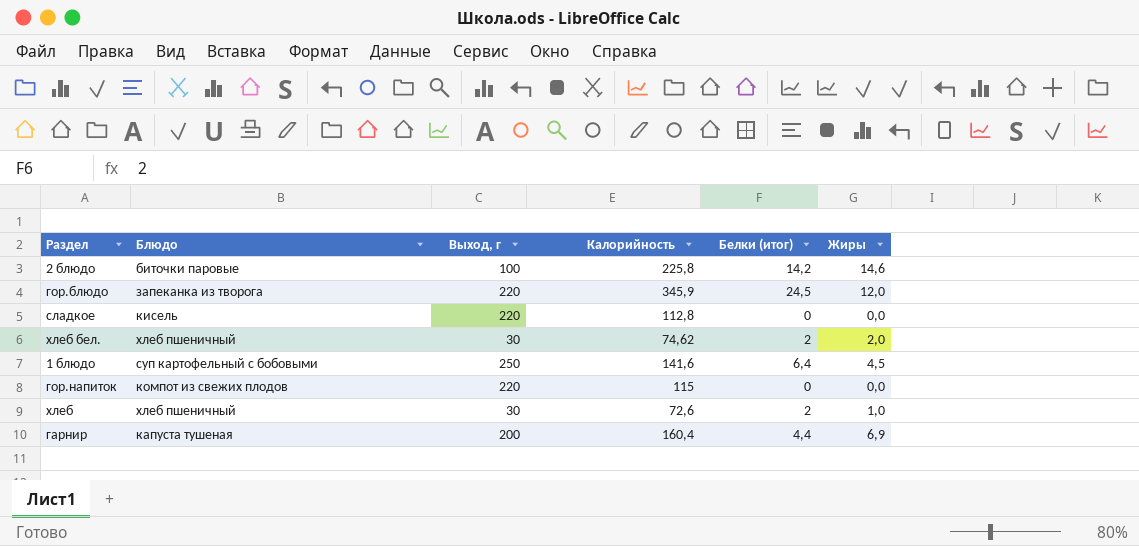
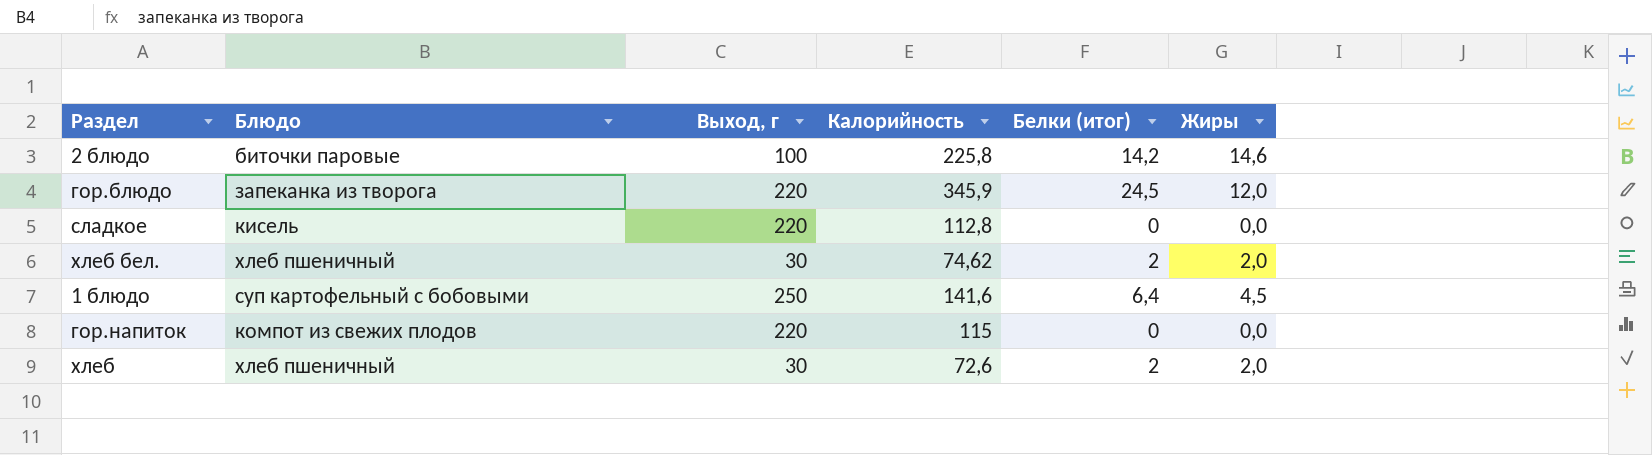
row гарнир: капуста тушеная | 200 | 160,4 | 4,4 | 6,9 -> none
хлеб | Жиры: 1,0 -> 2,0

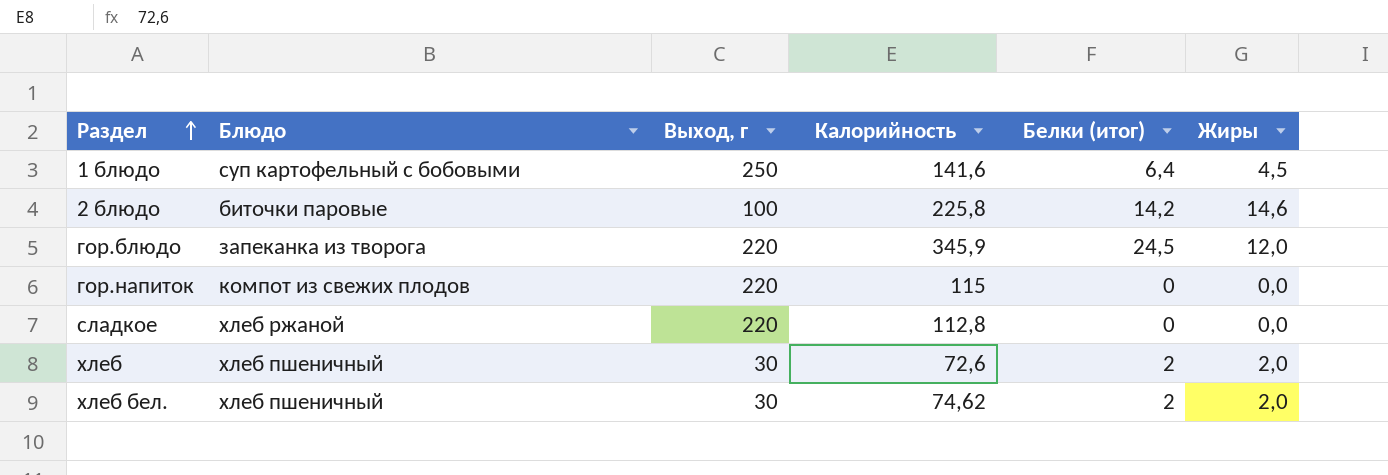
row order: none -> Раздел ascending
сладкое | Блюдо: кисель -> хлеб ржаной

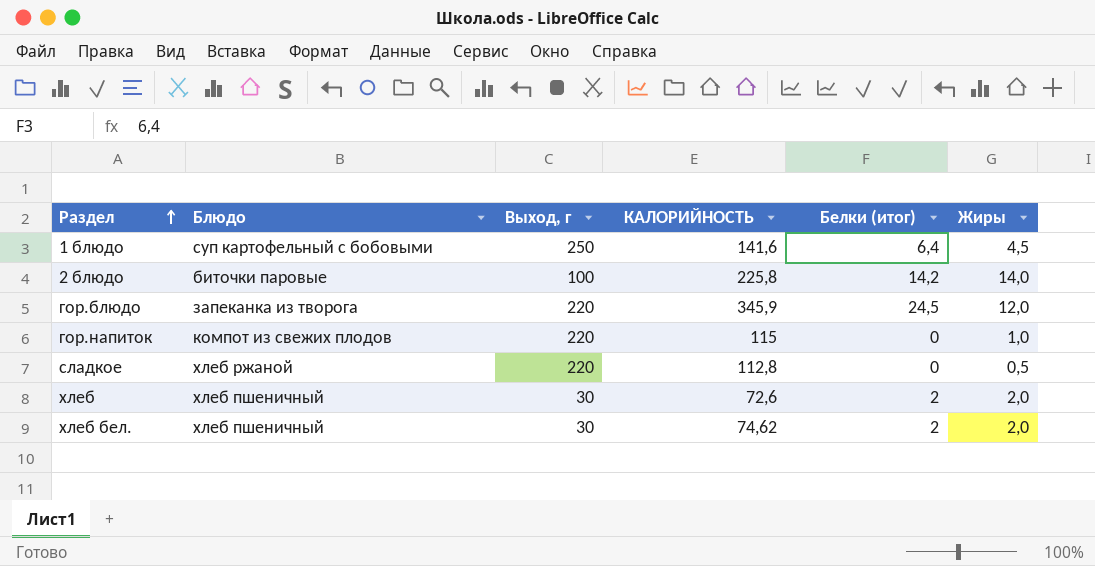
column name: Калорийность -> КАЛОРИЙНОСТЬ
2 блюдо | Жиры: 14,6 -> 14,0
гор.напиток | Жиры: 0,0 -> 1,0
сладкое | Жиры: 0,0 -> 0,5

